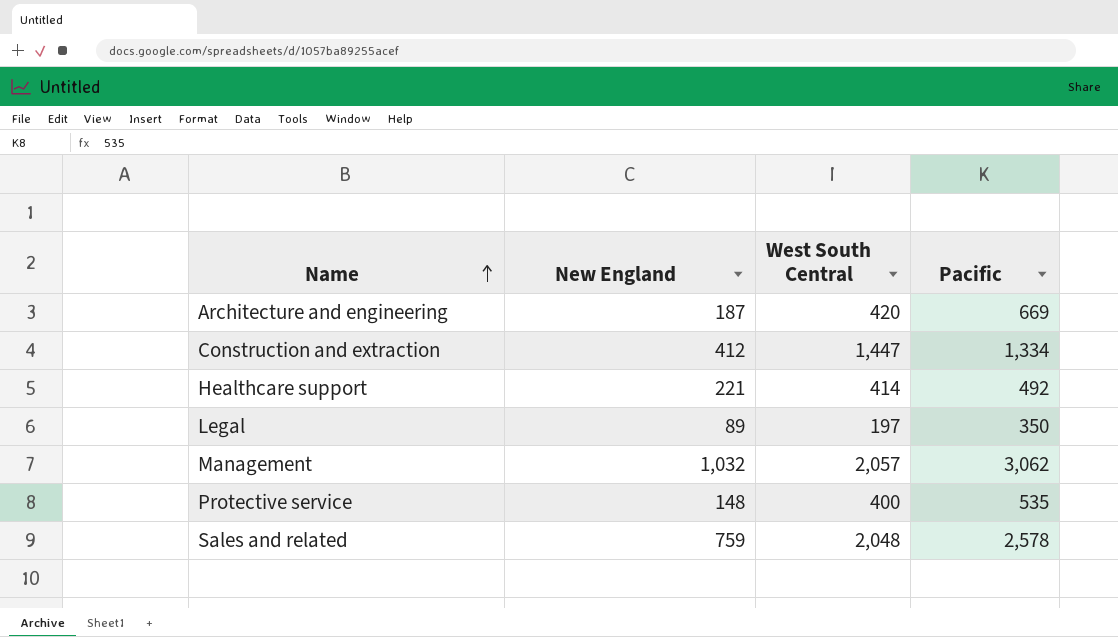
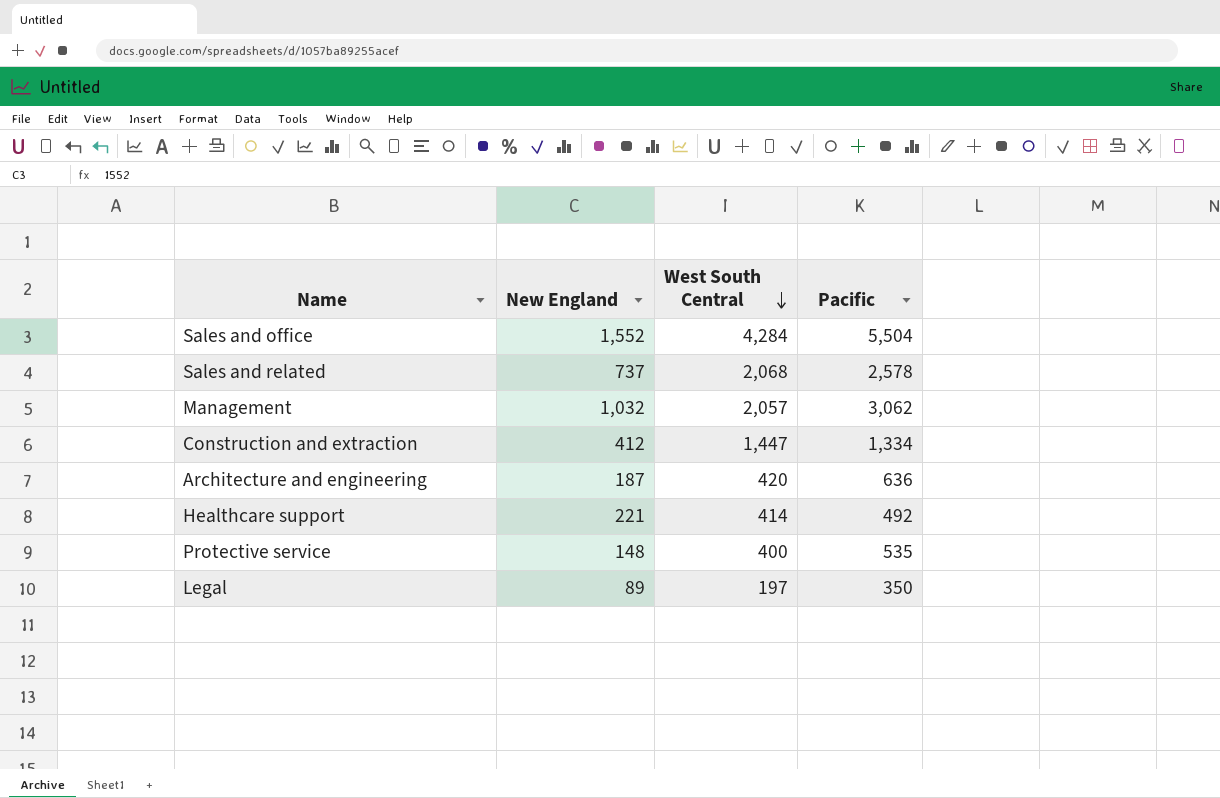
row order: Name ascending -> West South Central descending
row Sales and office: none -> 1,552 | 4,284 | 5,504
Sales and related | New England: 759 -> 737
Sales and related | West South Central: 2,048 -> 2,068
Architecture and engineering | Pacific: 669 -> 636

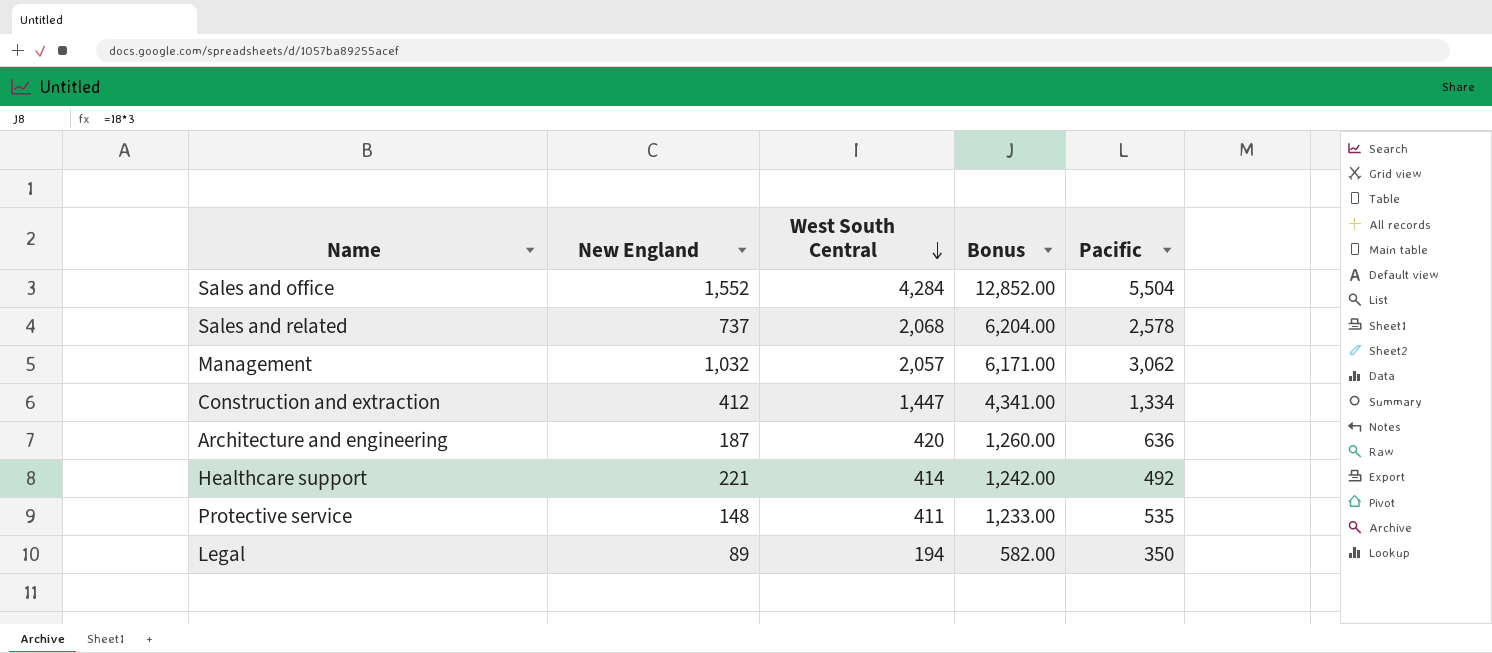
column Bonus | formula: none -> [West South Central] * 3
Protective service | West South Central: 400 -> 411
Legal | West South Central: 197 -> 194

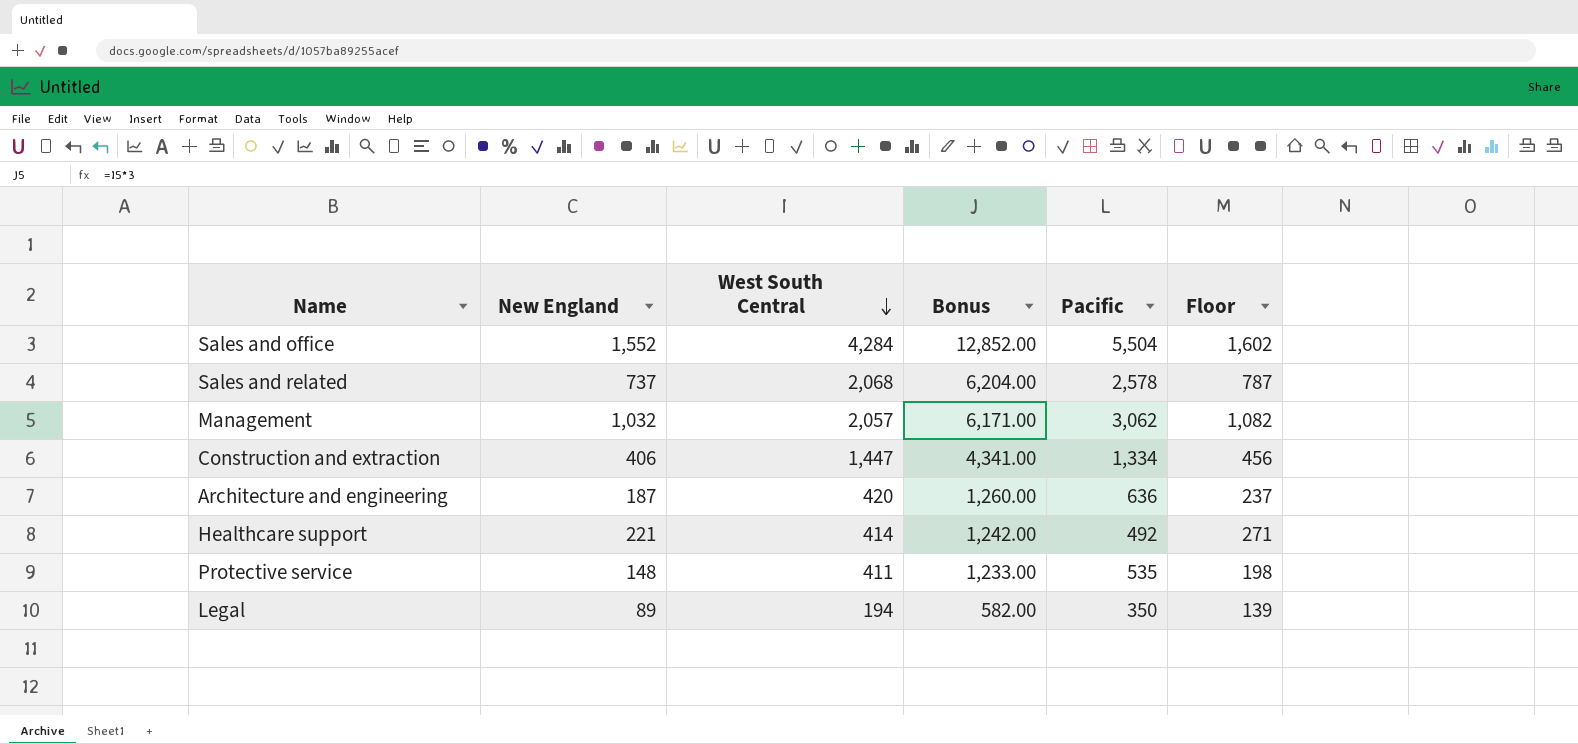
column Floor | formula: none -> [New England] + 50
Construction and extraction | New England: 412 -> 406

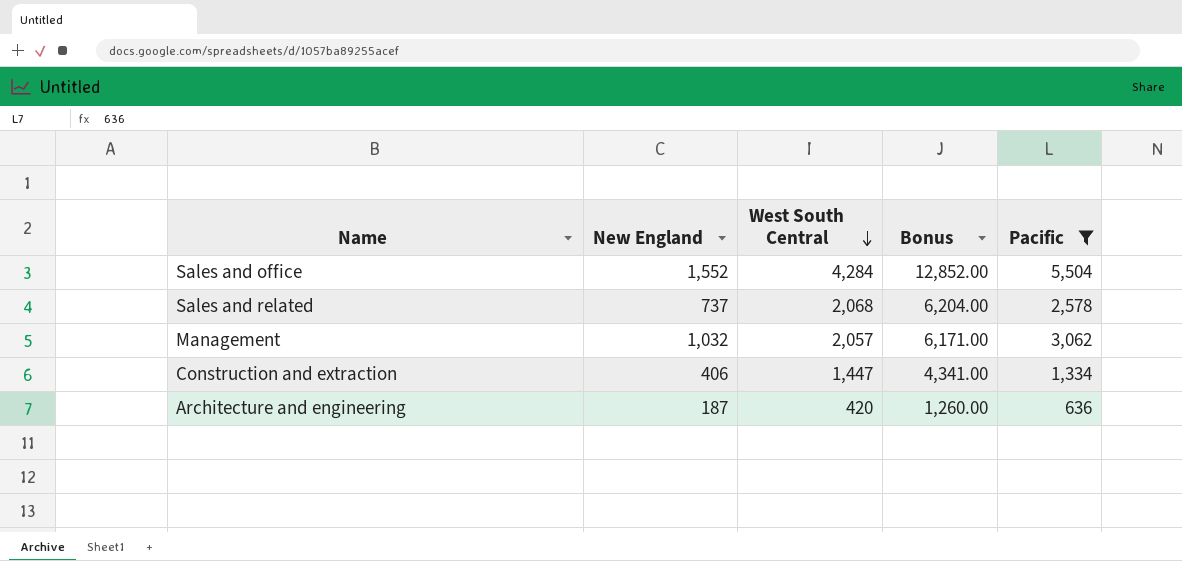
filter: none -> Pacific >= 636
column Floor | formula: [New England] + 50 -> none

